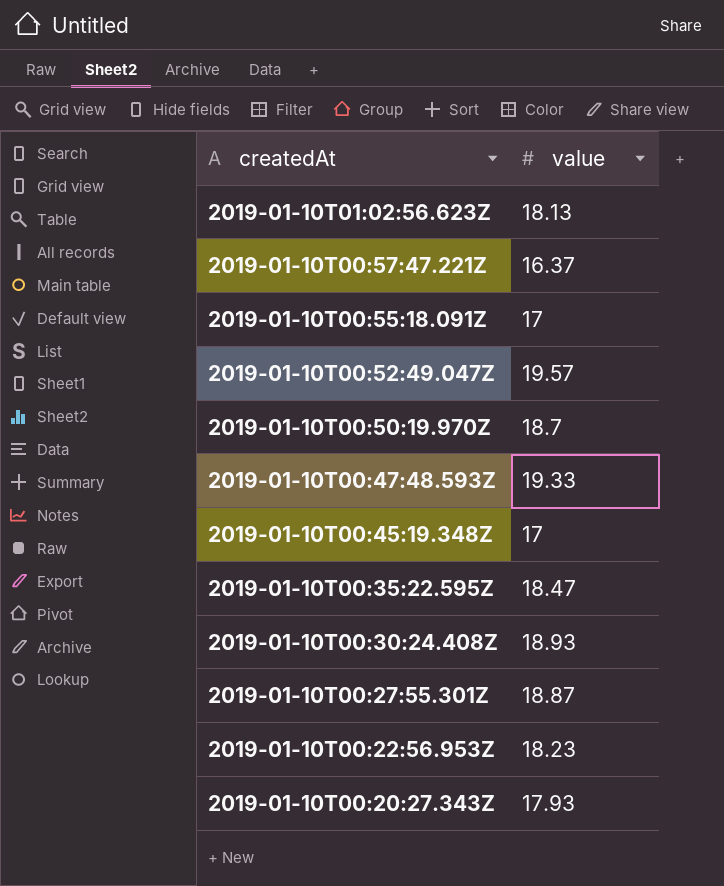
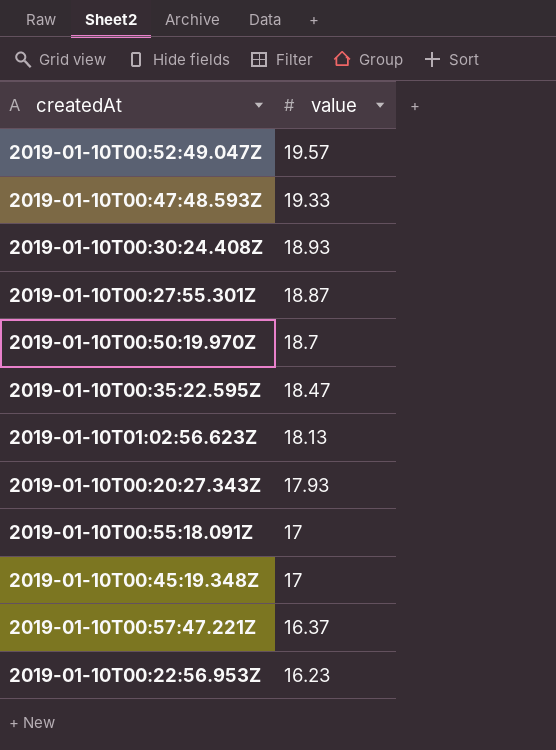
row order: createdAt descending -> value descending
2019-01-10T00:22:56.953Z | value: 18.23 -> 16.23

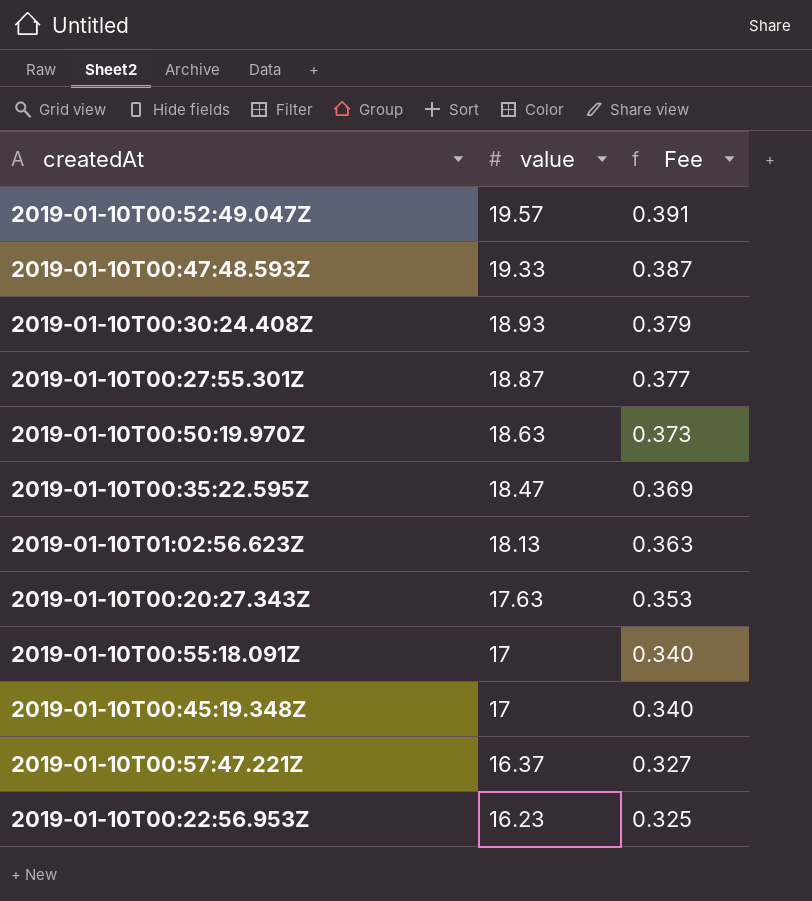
column Fee | formula: none -> [value] * 0.02
2019-01-10T00:50:19.970Z | value: 18.7 -> 18.63
2019-01-10T00:20:27.343Z | value: 17.93 -> 17.63

